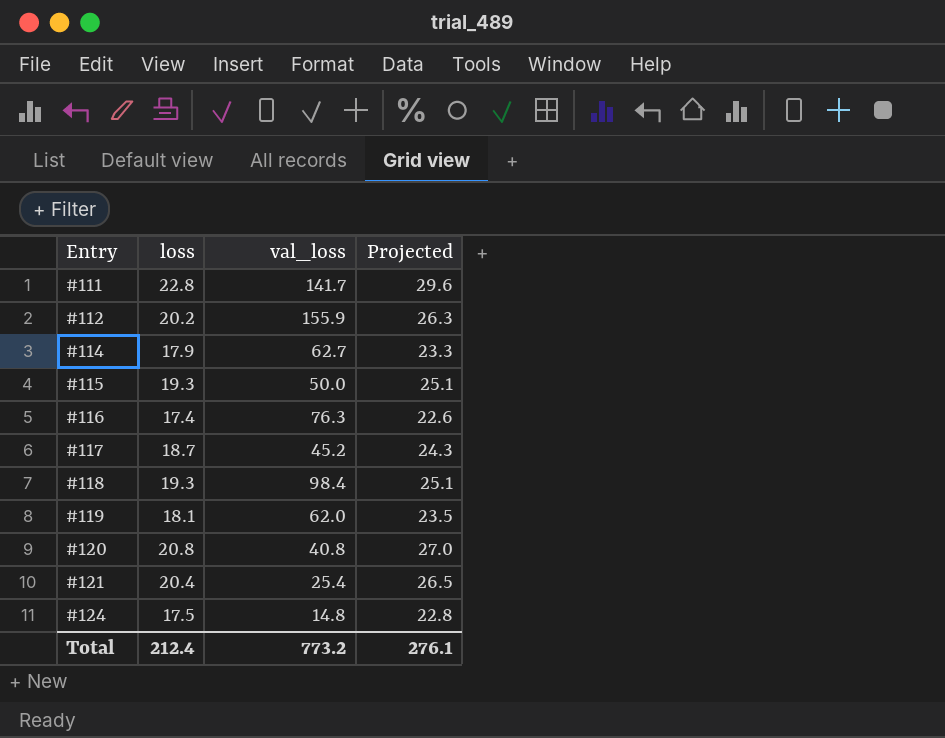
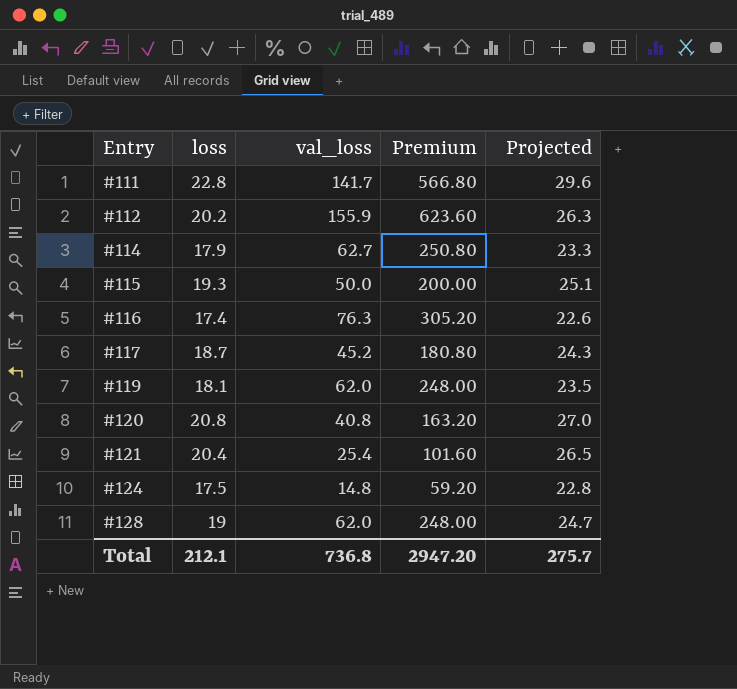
column Premium | formula: none -> [val_loss] * 4
row #118: 19.3 | 98.4 | 25.1 -> none
row #128: none -> 19 | 62.0 | 248.00 | 24.7
Total | loss: 212.4 -> 212.1
Total | val_loss: 773.2 -> 736.8
Total | Projected: 276.1 -> 275.7

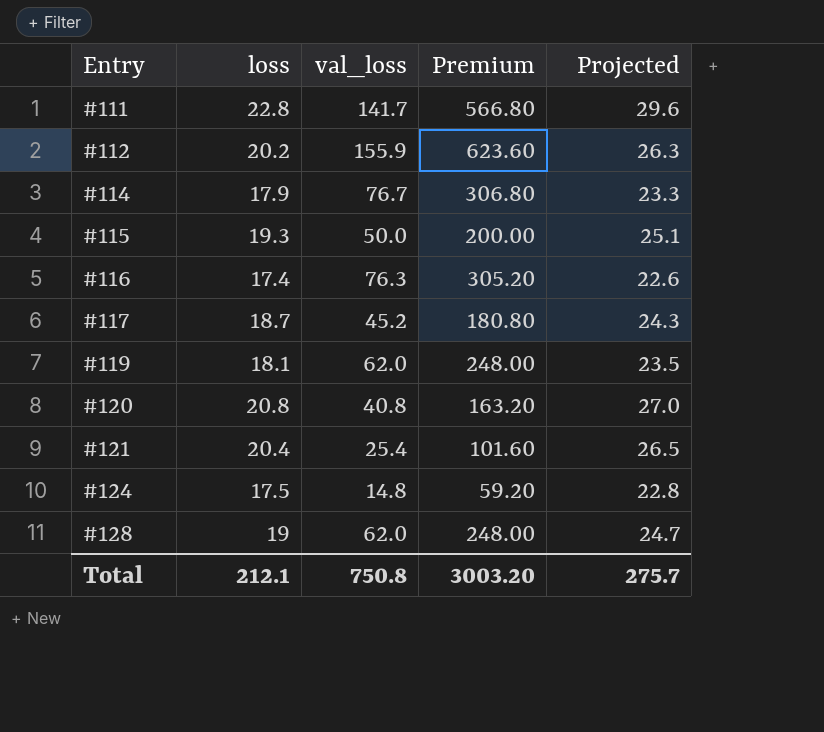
#114 | val_loss: 62.7 -> 76.7
#114 | Premium: 250.80 -> 306.80
Total | val_loss: 736.8 -> 750.8
Total | Premium: 2947.20 -> 3003.20

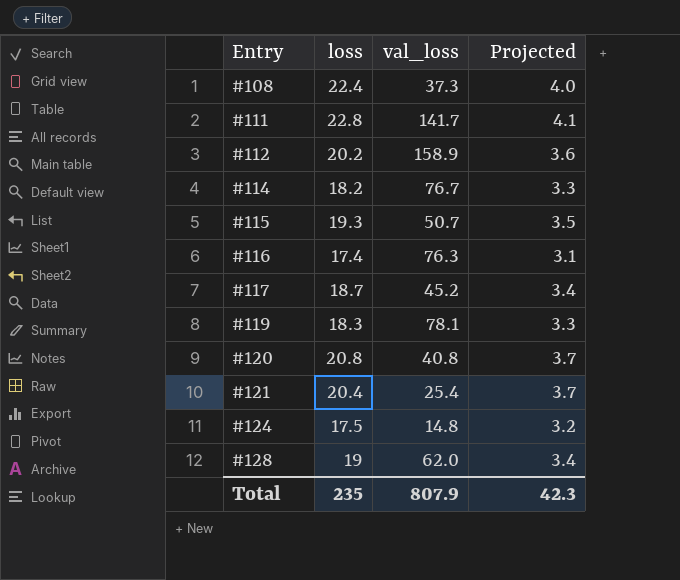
column Premium | formula: [val_loss] * 4 -> none
column Projected | formula: [loss] * 1.3 -> [loss] * 0.18
row #108: none -> 22.4 | 37.3 | 4.0
#112 | val_loss: 155.9 -> 158.9
#114 | loss: 17.9 -> 18.2
#115 | val_loss: 50.0 -> 50.7
#119 | loss: 18.1 -> 18.3
#119 | val_loss: 62.0 -> 78.1
Total | loss: 212.1 -> 235
Total | val_loss: 750.8 -> 807.9
Total | Projected: 275.7 -> 42.3

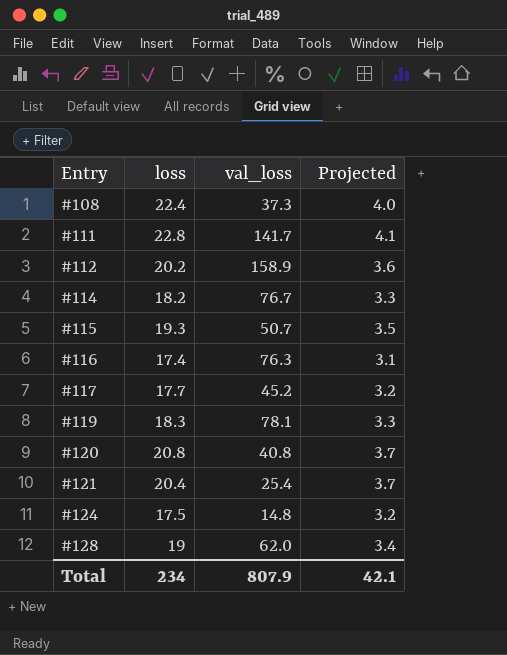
#117 | loss: 18.7 -> 17.7
#117 | Projected: 3.4 -> 3.2
Total | loss: 235 -> 234
Total | Projected: 42.3 -> 42.1

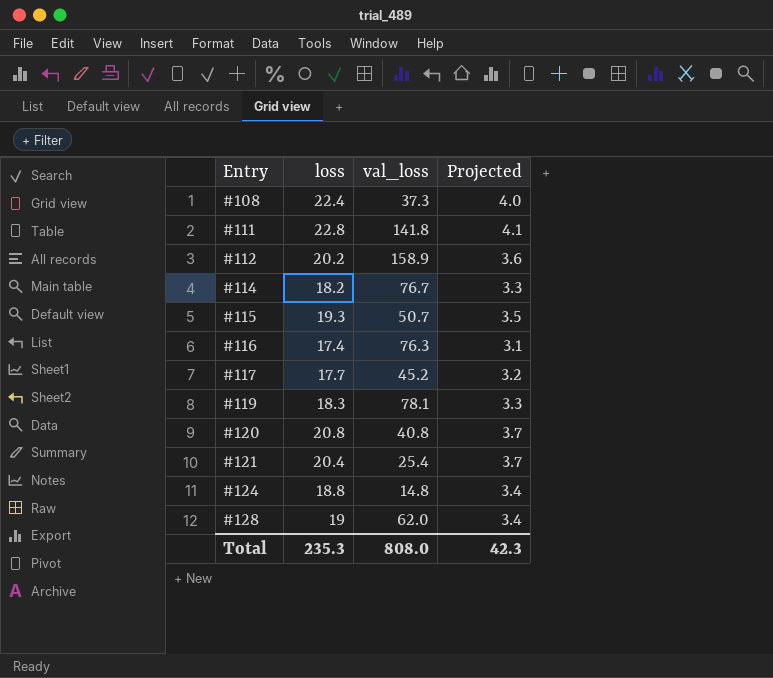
#111 | val_loss: 141.7 -> 141.8
#124 | loss: 17.5 -> 18.8
#124 | Projected: 3.2 -> 3.4
Total | loss: 234 -> 235.3
Total | val_loss: 807.9 -> 808.0
Total | Projected: 42.1 -> 42.3

